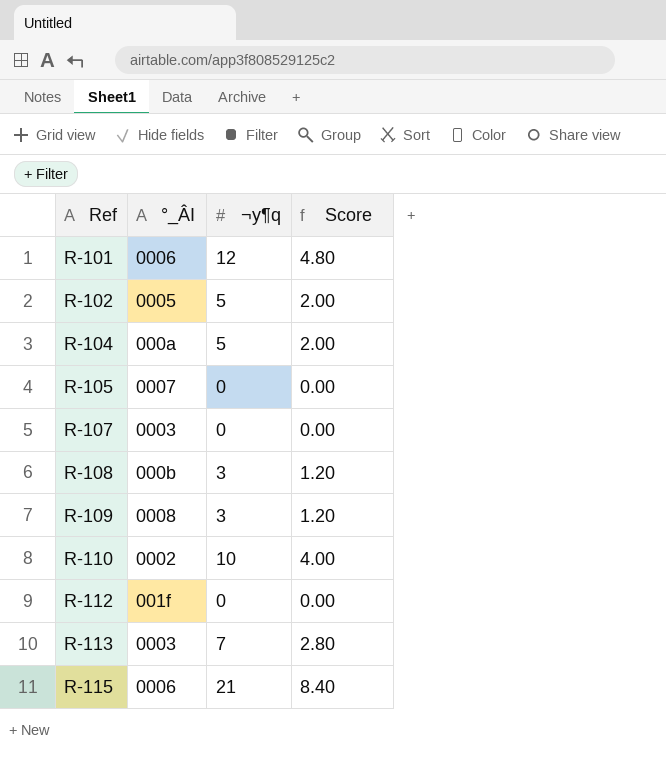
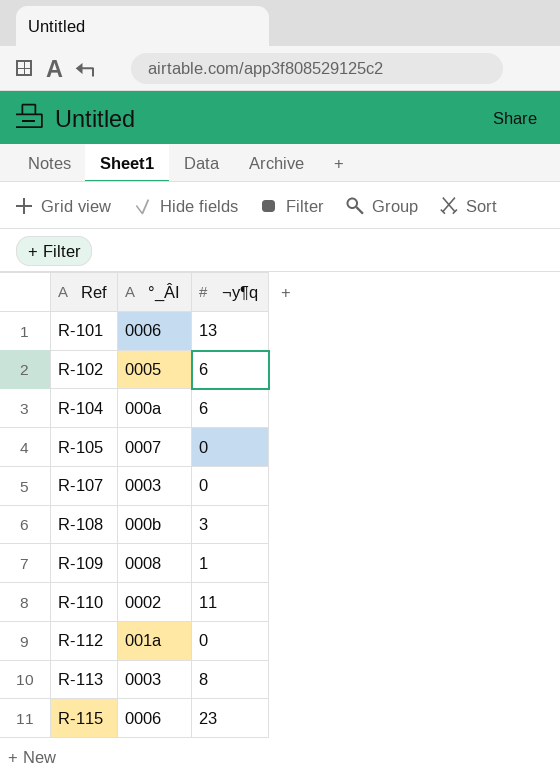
column Score | formula: [¬y¶q] * 0.4 -> none
R-101 | ¬y¶q: 12 -> 13
R-102 | ¬y¶q: 5 -> 6
R-104 | ¬y¶q: 5 -> 6
R-109 | ¬y¶q: 3 -> 1
R-110 | ¬y¶q: 10 -> 11
R-112 | °_ÂI: 001f -> 001a
R-113 | ¬y¶q: 7 -> 8
R-115 | ¬y¶q: 21 -> 23

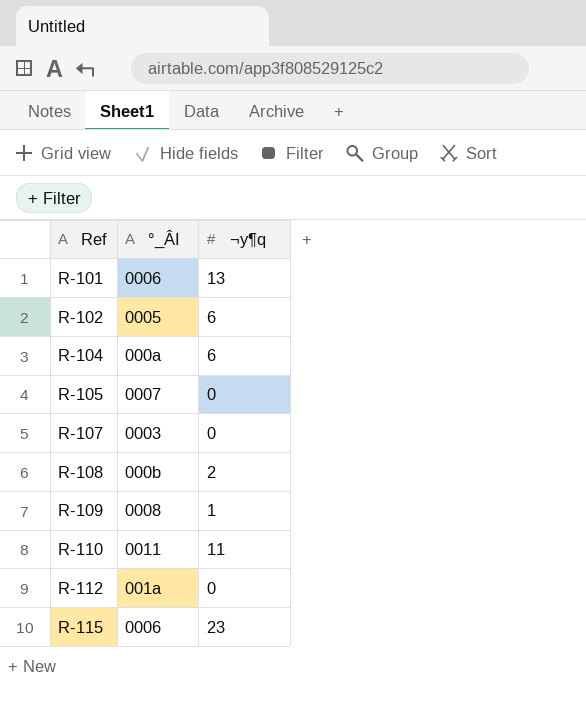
row R-113: 0003 | 8 -> none
R-108 | ¬y¶q: 3 -> 2
R-110 | °_ÂI: 0002 -> 0011

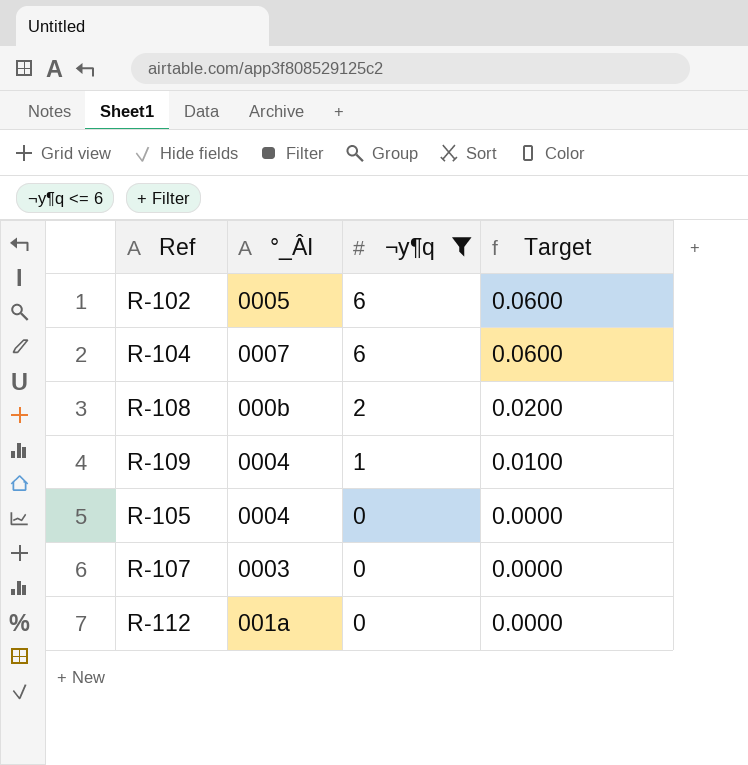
filter: none -> ¬y¶q <= 6
row order: Ref ascending -> ¬y¶q descending
column Target | formula: none -> [¬y¶q] * 0.01
R-104 | °_ÂI: 000a -> 0007
R-109 | °_ÂI: 0008 -> 0004
R-105 | °_ÂI: 0007 -> 0004

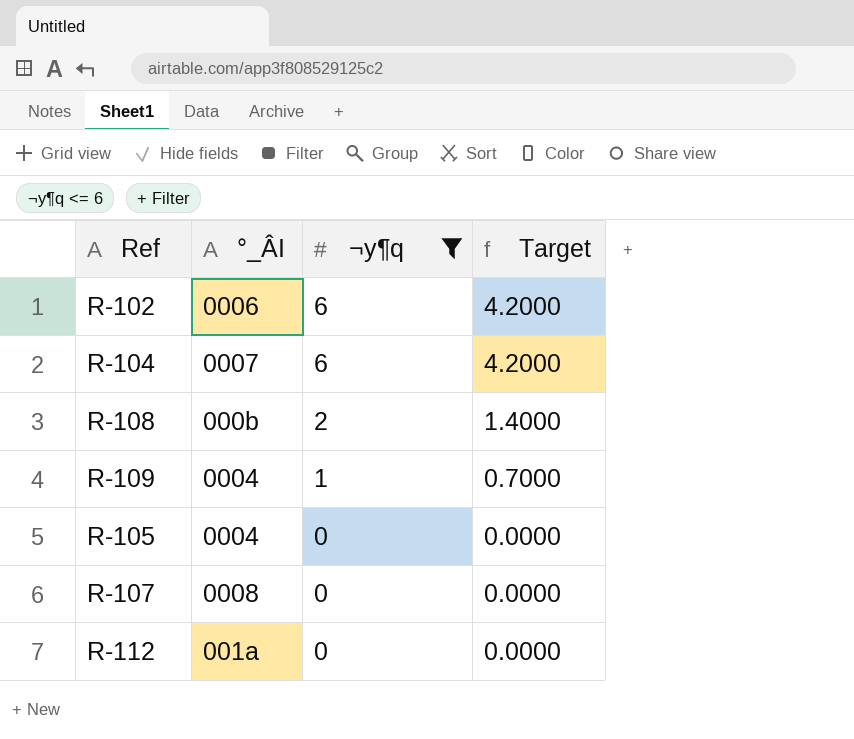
column Target | formula: [¬y¶q] * 0.01 -> [¬y¶q] * 0.7
R-102 | °_ÂI: 0005 -> 0006
R-107 | °_ÂI: 0003 -> 0008

